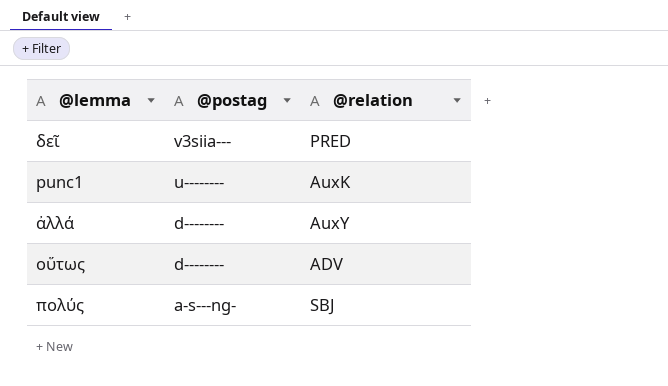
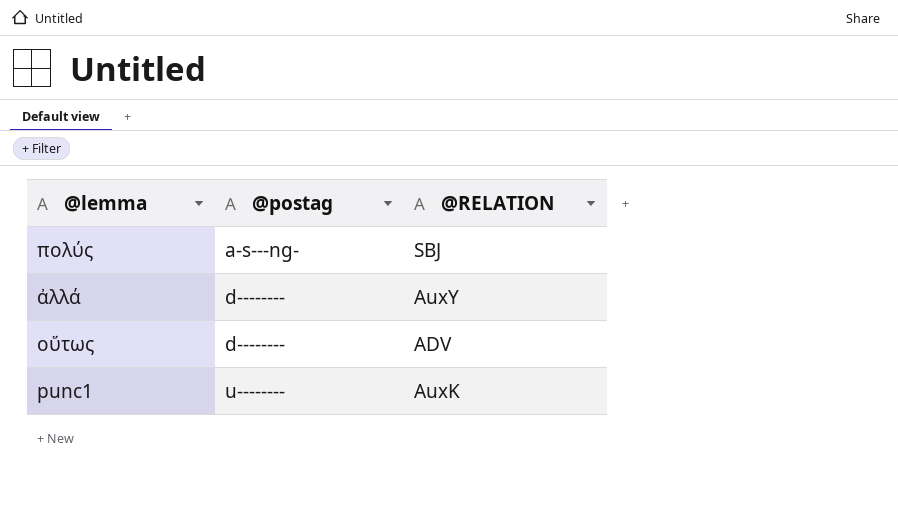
row order: @postag descending -> @postag ascending
column name: @relation -> @RELATION
row δεῖ: v3siia--- | PRED -> none

